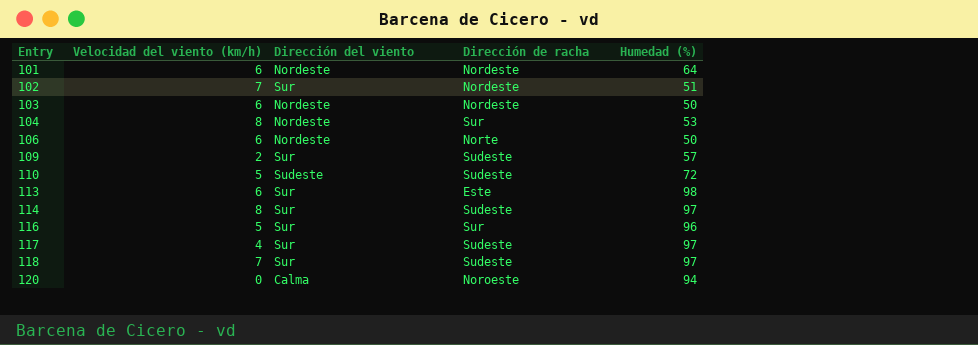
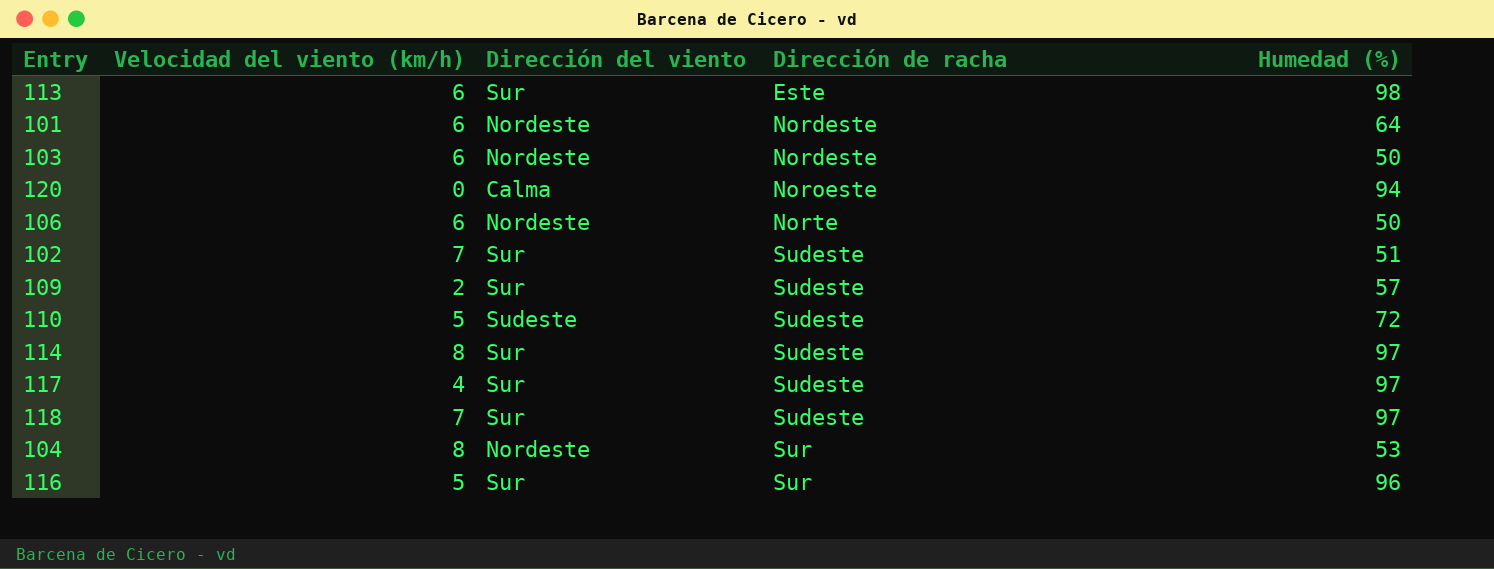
row order: Entry ascending -> Dirección de racha ascending
102 | Dirección de racha: Nordeste -> Sudeste

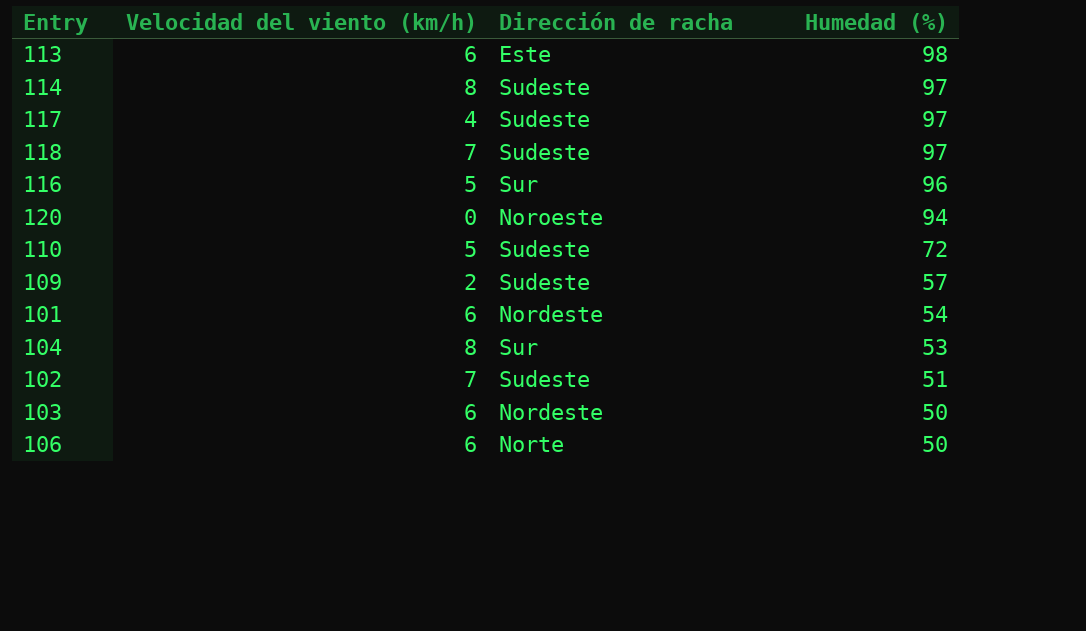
row order: Dirección de racha ascending -> Humedad (%) descending
column Dirección del viento | position: 3 -> none
101 | Humedad (%): 64 -> 54

